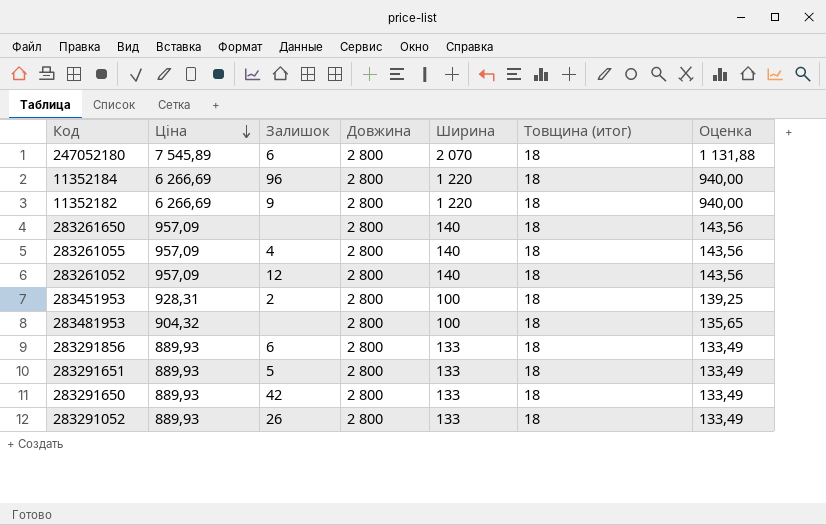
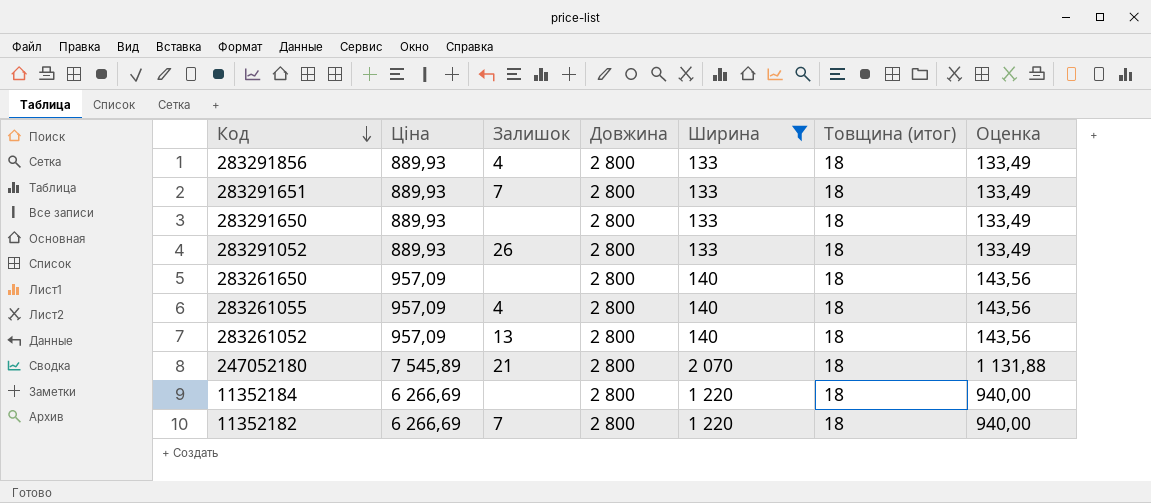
filter: none -> Ширина != 100
row order: Ціна descending -> Код descending
283291856 | Залишок: 6 -> 4
283291651 | Залишок: 5 -> 7
283291650 | Залишок: 42 -> none
283261052 | Залишок: 12 -> 13
247052180 | Залишок: 6 -> 21
11352184 | Залишок: 96 -> none
11352182 | Залишок: 9 -> 7

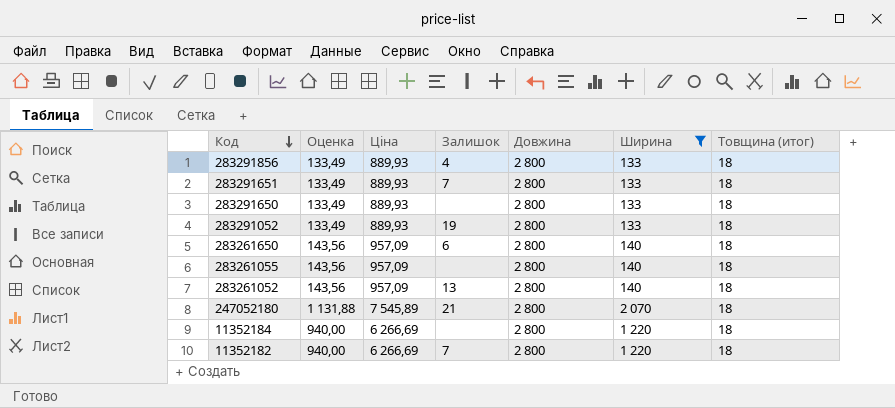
column Оценка | position: 7 -> 2
283291052 | Залишок: 26 -> 19
283261650 | Залишок: none -> 6
283261055 | Залишок: 4 -> none

